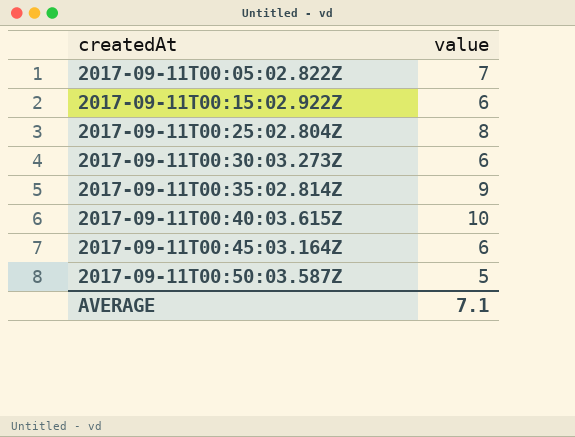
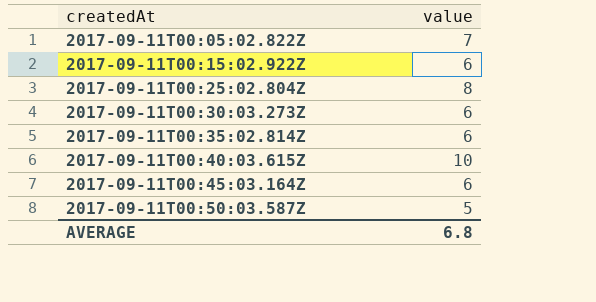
2017-09-11T00:35:02.814Z | value: 9 -> 6
AVERAGE | value: 7.1 -> 6.8

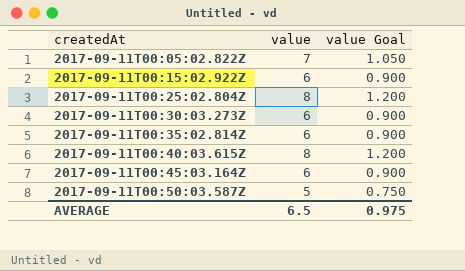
column value Goal | formula: none -> [value] * 0.15
2017-09-11T00:40:03.615Z | value: 10 -> 8
AVERAGE | value: 6.8 -> 6.5

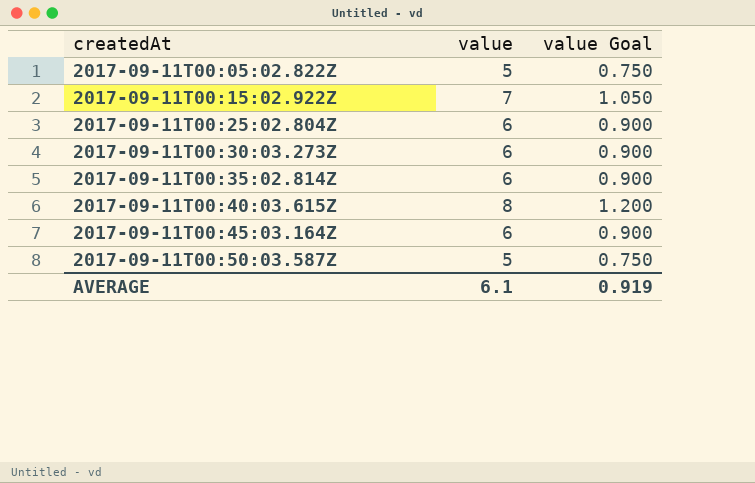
2017-09-11T00:05:02.822Z | value: 7 -> 5
2017-09-11T00:05:02.822Z | value Goal: 1.050 -> 0.750
2017-09-11T00:15:02.922Z | value: 6 -> 7
2017-09-11T00:15:02.922Z | value Goal: 0.900 -> 1.050
2017-09-11T00:25:02.804Z | value: 8 -> 6
2017-09-11T00:25:02.804Z | value Goal: 1.200 -> 0.900
AVERAGE | value: 6.5 -> 6.1
AVERAGE | value Goal: 0.975 -> 0.919

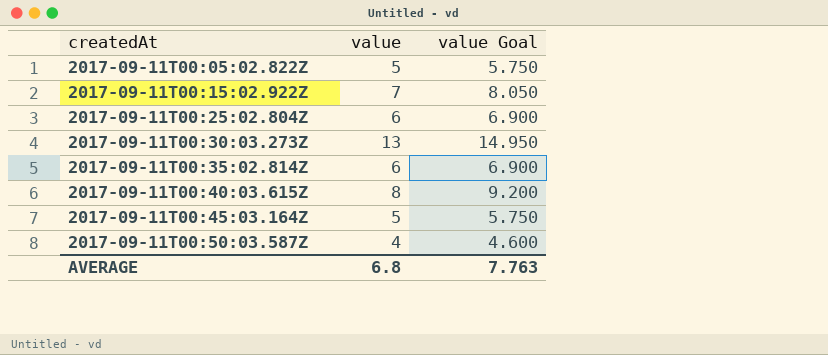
column value Goal | formula: [value] * 0.15 -> [value] * 1.15
2017-09-11T00:30:03.273Z | value: 6 -> 13
2017-09-11T00:45:03.164Z | value: 6 -> 5
2017-09-11T00:50:03.587Z | value: 5 -> 4
AVERAGE | value: 6.1 -> 6.8
AVERAGE | value Goal: 0.919 -> 7.763

